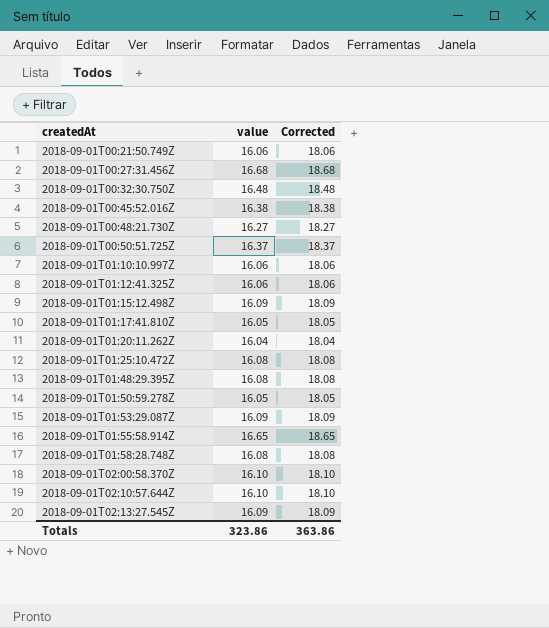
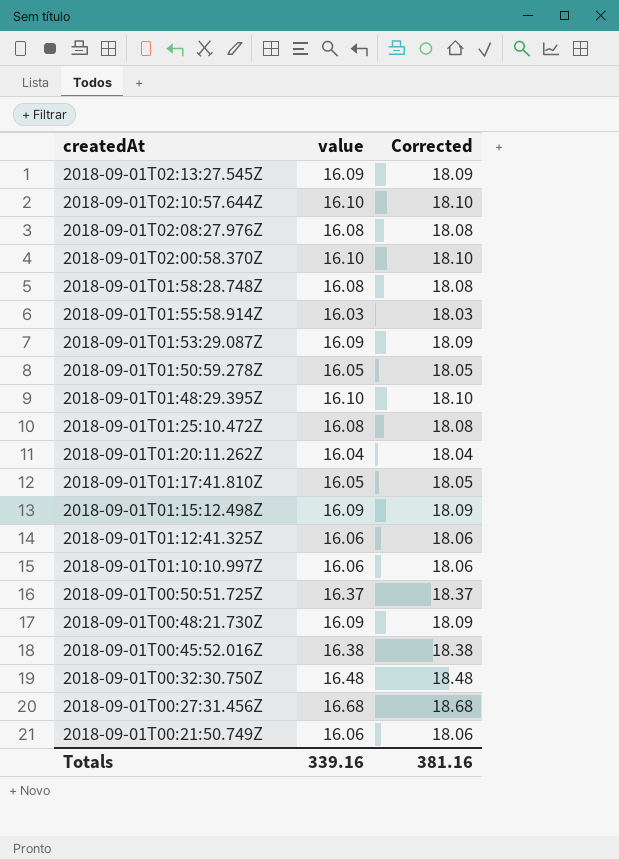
row order: createdAt ascending -> createdAt descending
row 2018-09-01T02:08:27.976Z: none -> 16.08 | 18.08
2018-09-01T01:55:58.914Z | value: 16.65 -> 16.03
2018-09-01T01:55:58.914Z | Corrected: 18.65 -> 18.03
2018-09-01T01:48:29.395Z | value: 16.08 -> 16.10
2018-09-01T01:48:29.395Z | Corrected: 18.08 -> 18.10
2018-09-01T00:48:21.730Z | value: 16.27 -> 16.09
2018-09-01T00:48:21.730Z | Corrected: 18.27 -> 18.09
Totals | value: 323.86 -> 339.16
Totals | Corrected: 363.86 -> 381.16

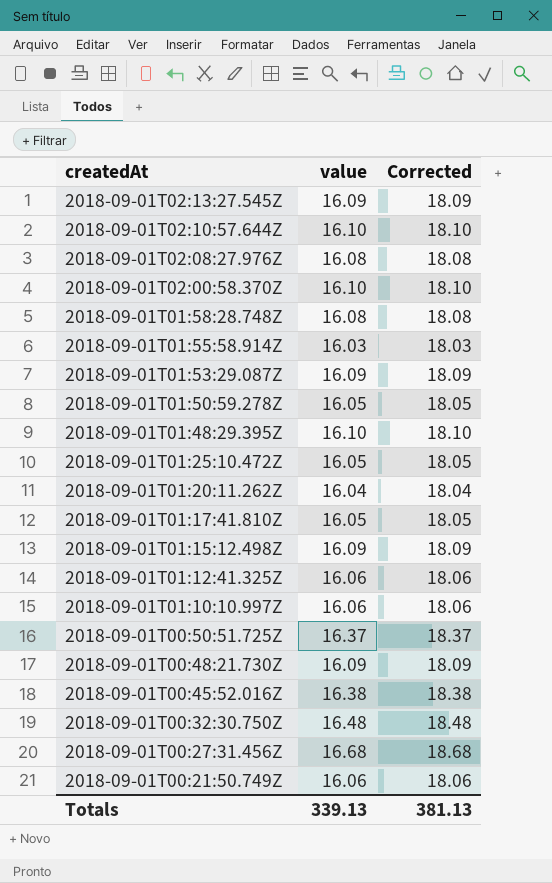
2018-09-01T01:25:10.472Z | value: 16.08 -> 16.05
2018-09-01T01:25:10.472Z | Corrected: 18.08 -> 18.05
Totals | value: 339.16 -> 339.13
Totals | Corrected: 381.16 -> 381.13

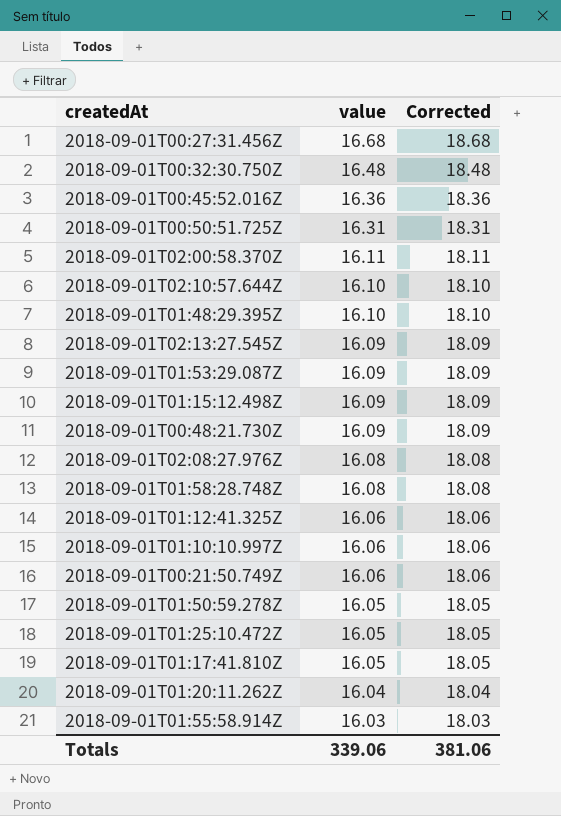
row order: createdAt descending -> value descending
2018-09-01T00:45:52.016Z | value: 16.38 -> 16.36
2018-09-01T00:45:52.016Z | Corrected: 18.38 -> 18.36
2018-09-01T00:50:51.725Z | value: 16.37 -> 16.31
2018-09-01T00:50:51.725Z | Corrected: 18.37 -> 18.31
2018-09-01T02:00:58.370Z | value: 16.10 -> 16.11
2018-09-01T02:00:58.370Z | Corrected: 18.10 -> 18.11
Totals | value: 339.13 -> 339.06
Totals | Corrected: 381.13 -> 381.06

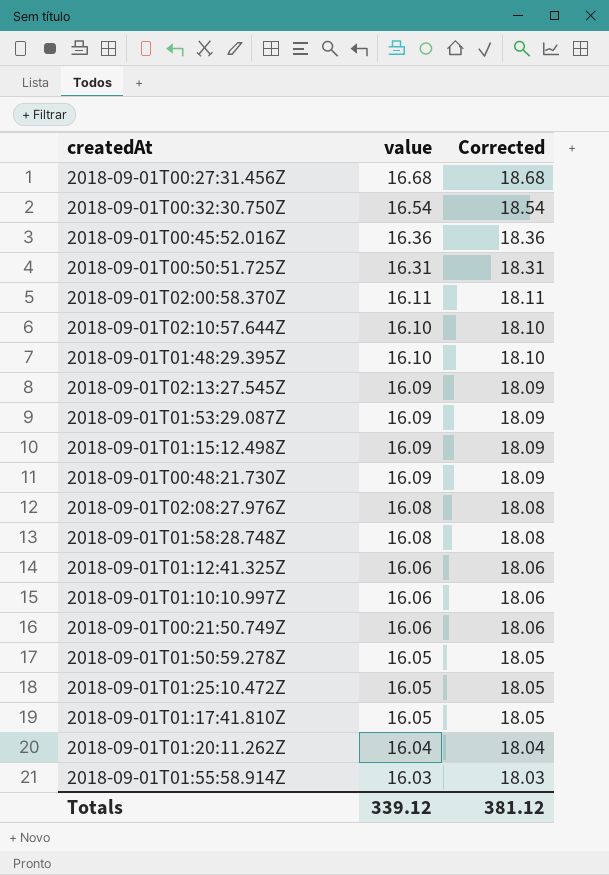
2018-09-01T00:32:30.750Z | value: 16.48 -> 16.54
2018-09-01T00:32:30.750Z | Corrected: 18.48 -> 18.54
Totals | value: 339.06 -> 339.12
Totals | Corrected: 381.06 -> 381.12

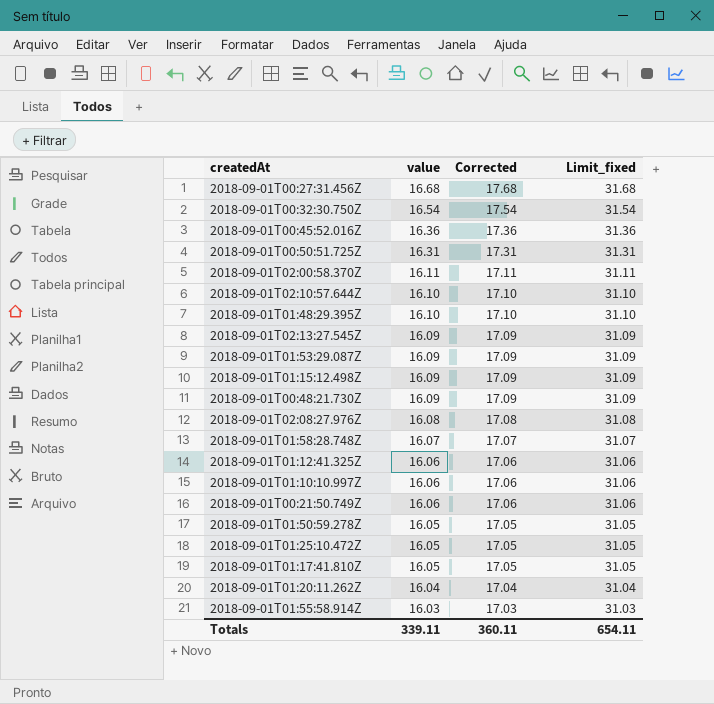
column Corrected | formula: [value] + 2 -> [value] + 1
column Limit_fixed | formula: none -> [value] + 15
2018-09-01T01:58:28.748Z | value: 16.08 -> 16.07
Totals | value: 339.12 -> 339.11
Totals | Corrected: 381.12 -> 360.11

